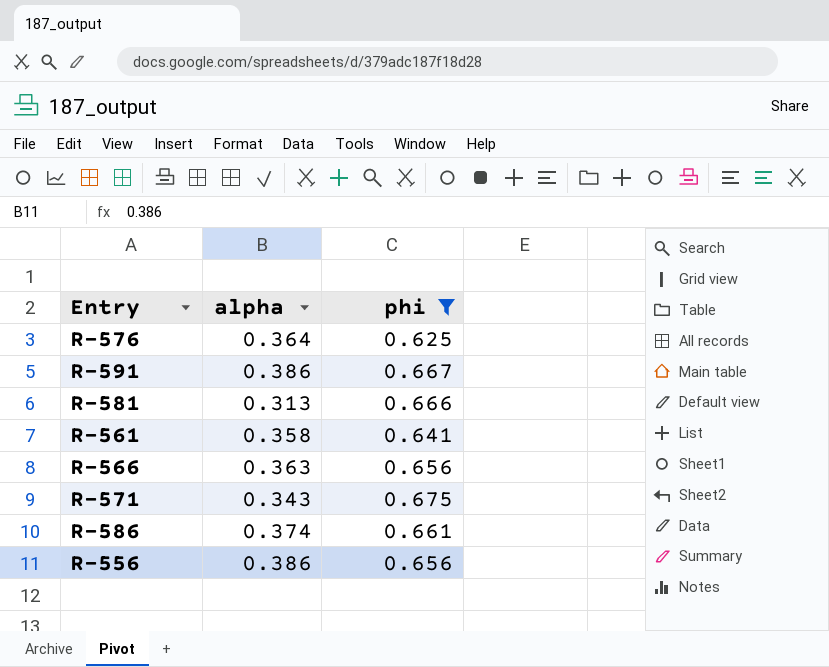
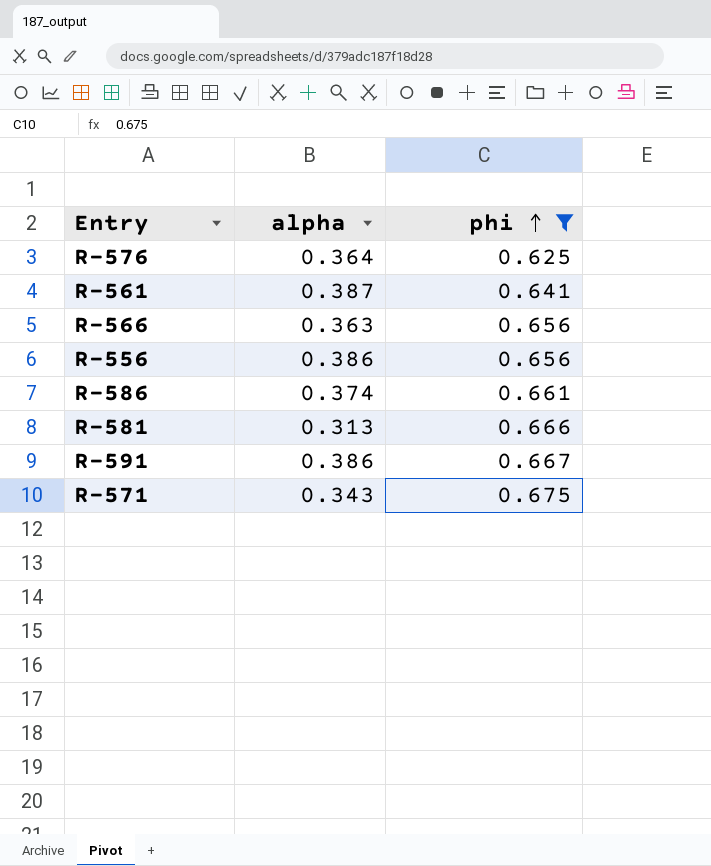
row order: none -> phi ascending
R-561 | alpha: 0.358 -> 0.387

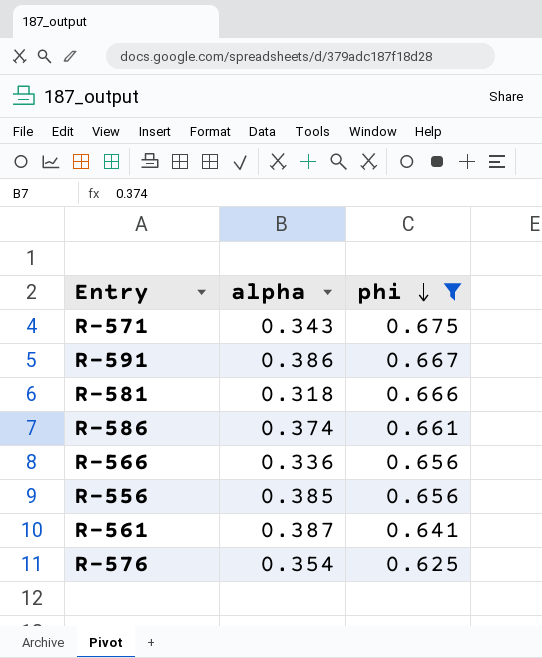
row order: phi ascending -> phi descending
R-581 | alpha: 0.313 -> 0.318
R-566 | alpha: 0.363 -> 0.336
R-556 | alpha: 0.386 -> 0.385
R-576 | alpha: 0.364 -> 0.354

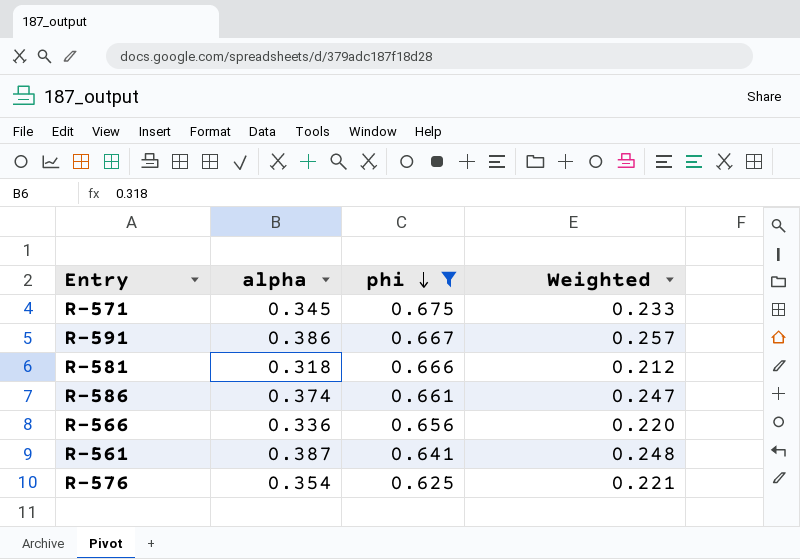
column Weighted | formula: none -> [alpha] * [phi]
row R-556: 0.385 | 0.656 -> none
R-571 | alpha: 0.343 -> 0.345

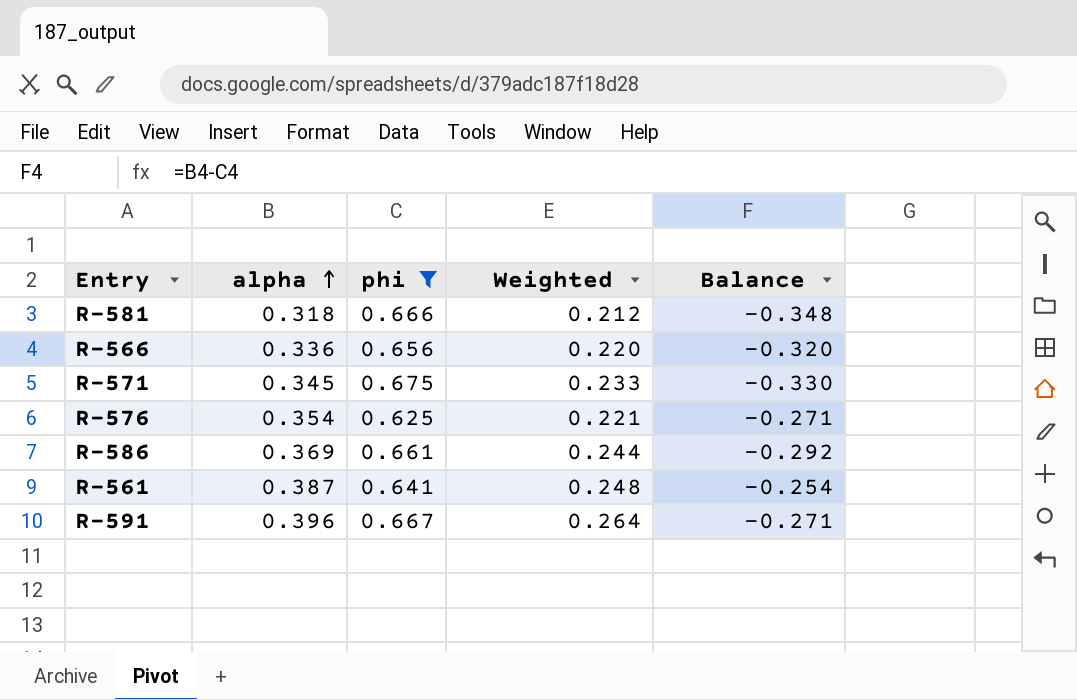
row order: phi descending -> alpha ascending
column Balance | formula: none -> [alpha] - [phi]
R-586 | alpha: 0.374 -> 0.369
R-586 | Weighted: 0.247 -> 0.244
R-591 | alpha: 0.386 -> 0.396
R-591 | Weighted: 0.257 -> 0.264

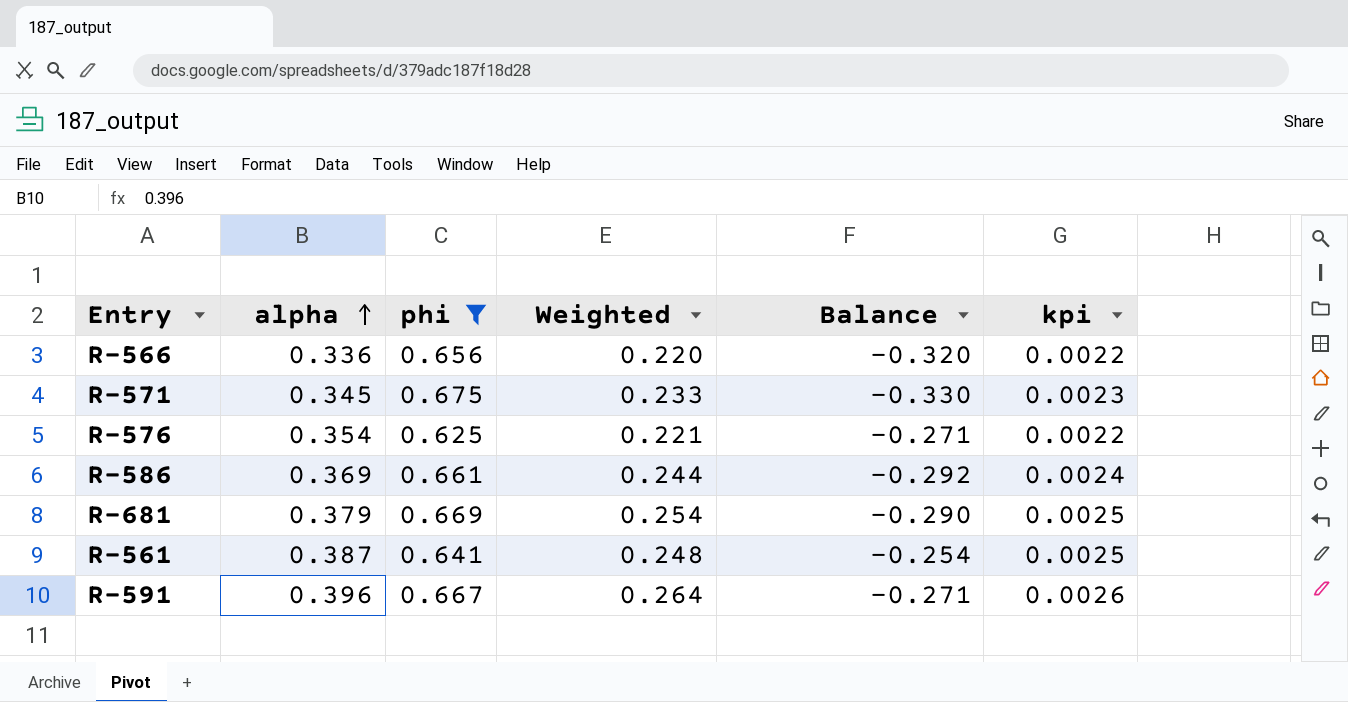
column kpi | formula: none -> [Weighted] * 0.01
row R-581: 0.318 | 0.666 | 0.212 | -0.348 -> none
row R-681: none -> 0.379 | 0.669 | 0.254 | -0.290 | 0.0025

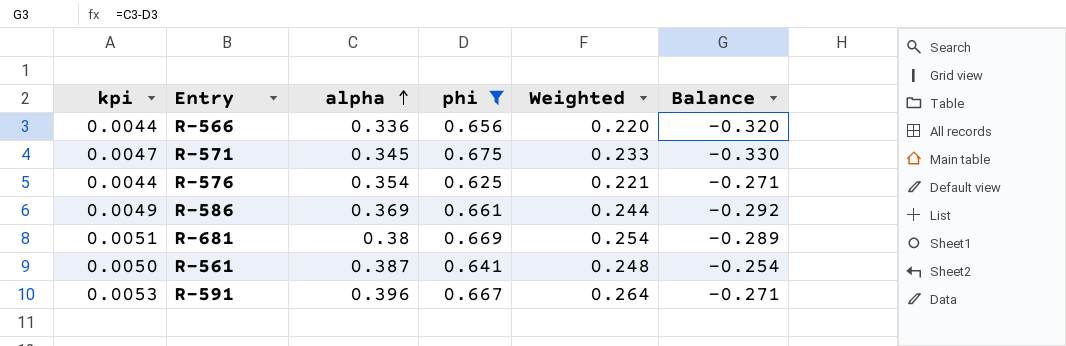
column kpi | formula: [Weighted] * 0.01 -> [Weighted] * 0.02
column kpi | position: 6 -> 1
R-681 | alpha: 0.379 -> 0.38
R-681 | Balance: -0.290 -> -0.289

